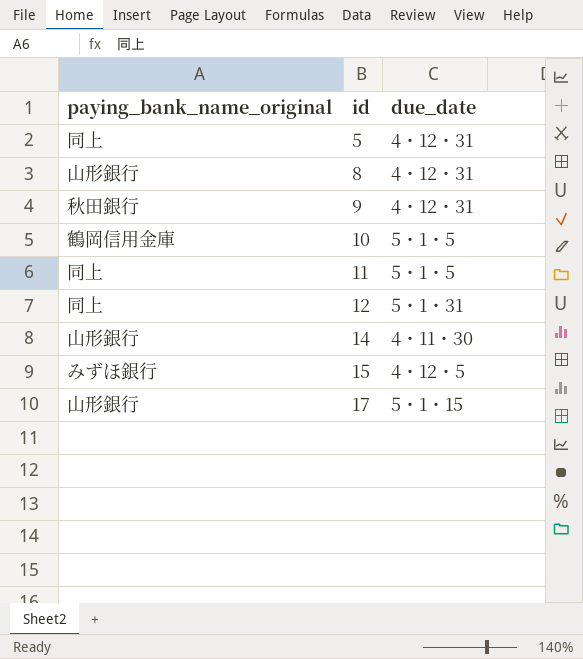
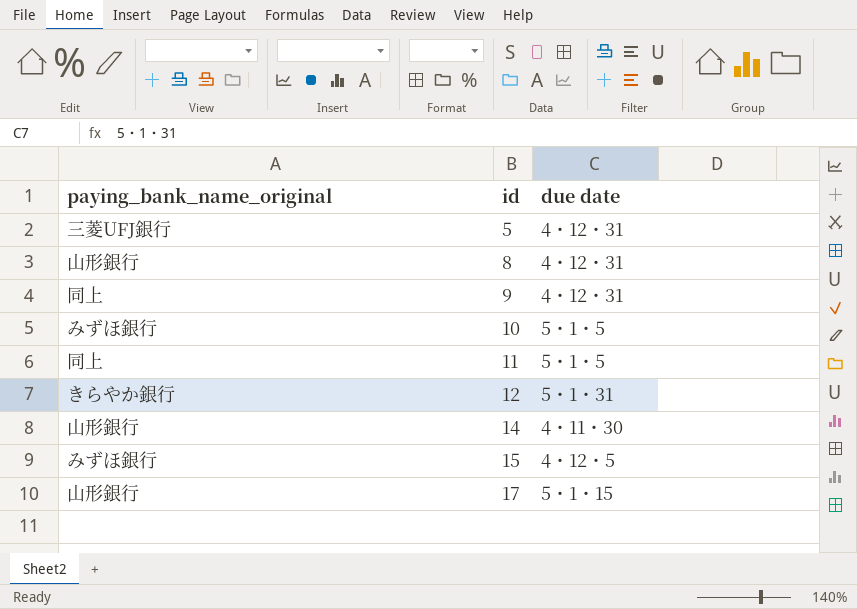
column name: due_date -> due date
5 | paying_bank_name_original: 同上 -> 三菱UFJ銀行
9 | paying_bank_name_original: 秋田銀行 -> 同上
10 | paying_bank_name_original: 鶴岡信用金庫 -> みずほ銀行
12 | paying_bank_name_original: 同上 -> きらやか銀行

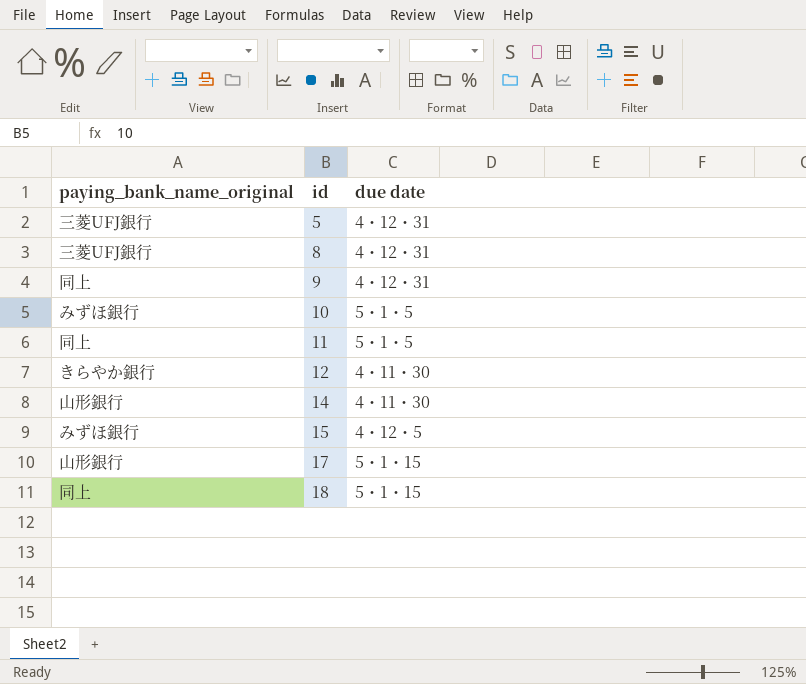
8 | paying_bank_name_original: 山形銀行 -> 三菱UFJ銀行
12 | due date: 5・1・31 -> 4・11・30
row 18: none -> 同上 | 5・1・15

